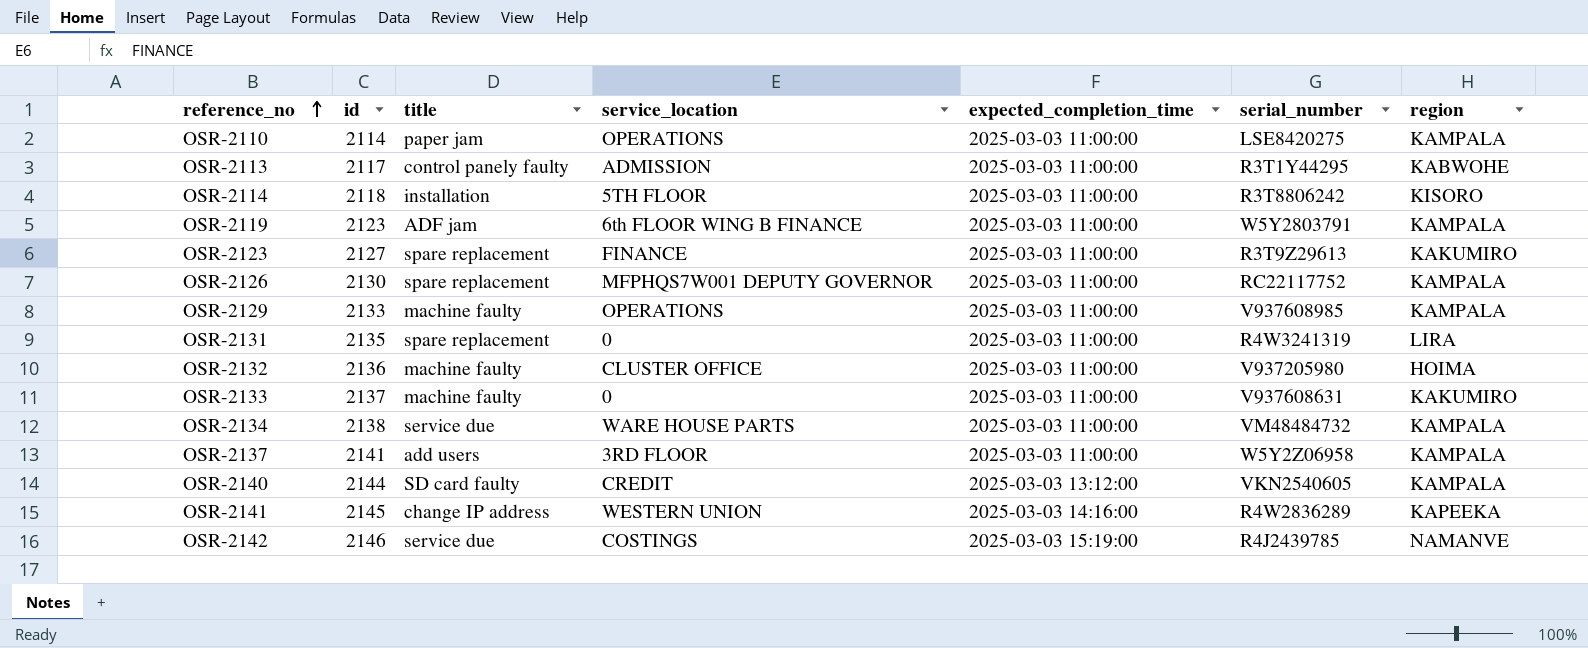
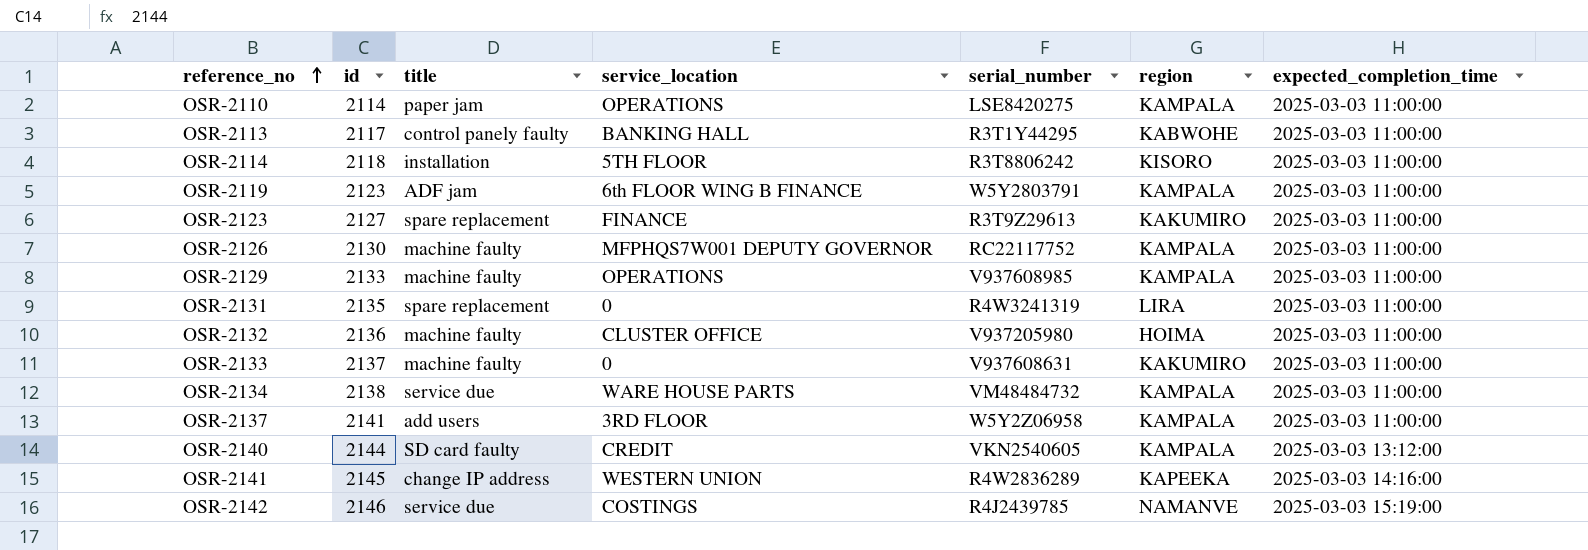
column expected_completion_time | position: 5 -> 7
OSR-2113 | service_location: ADMISSION -> BANKING HALL
OSR-2126 | title: spare replacement -> machine faulty

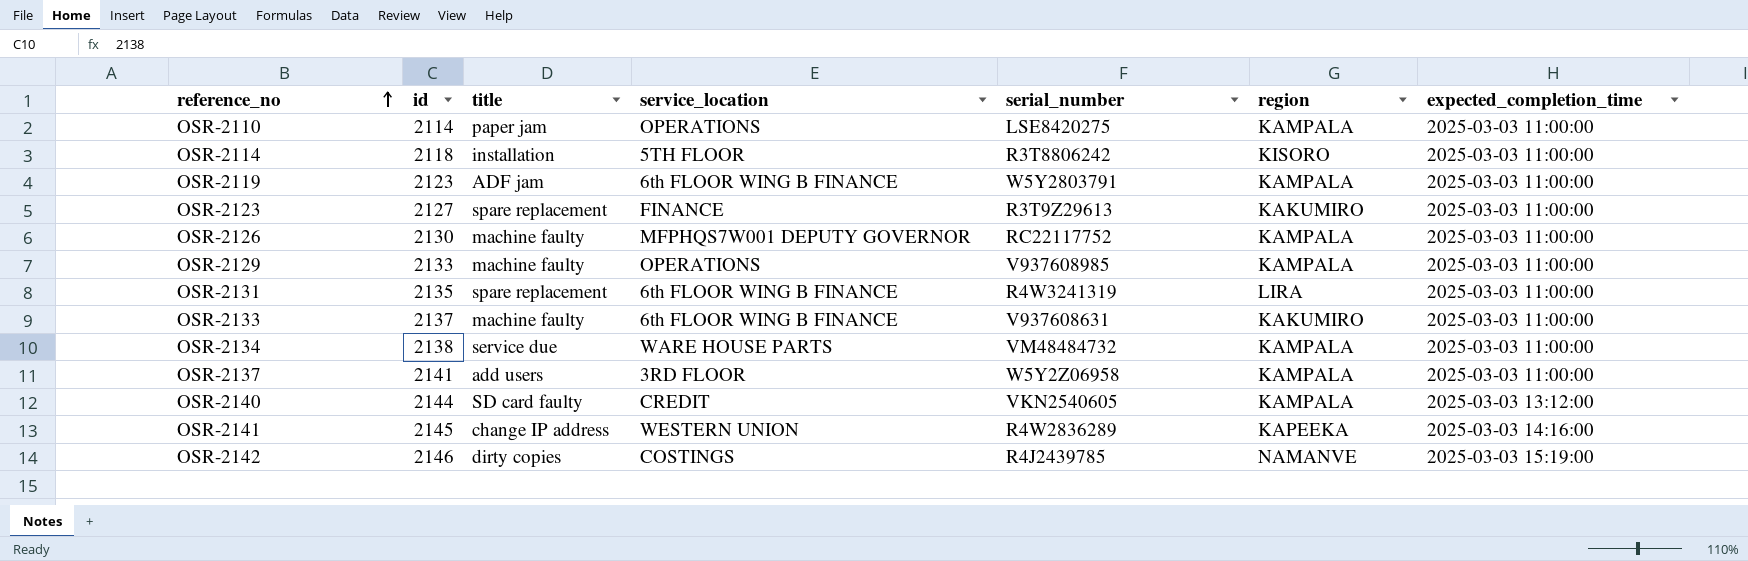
row OSR-2113: 2117 | control panely faulty | BANKING HALL | R3T1Y44295 | KABWOHE | 2025-03-03 11:00:00 -> none
row OSR-2132: 2136 | machine faulty | CLUSTER OFFICE | V937205980 | HOIMA | 2025-03-03 11:00:00 -> none
OSR-2131 | service_location: 0 -> 6th FLOOR WING B FINANCE
OSR-2133 | service_location: 0 -> 6th FLOOR WING B FINANCE
OSR-2142 | title: service due -> dirty copies

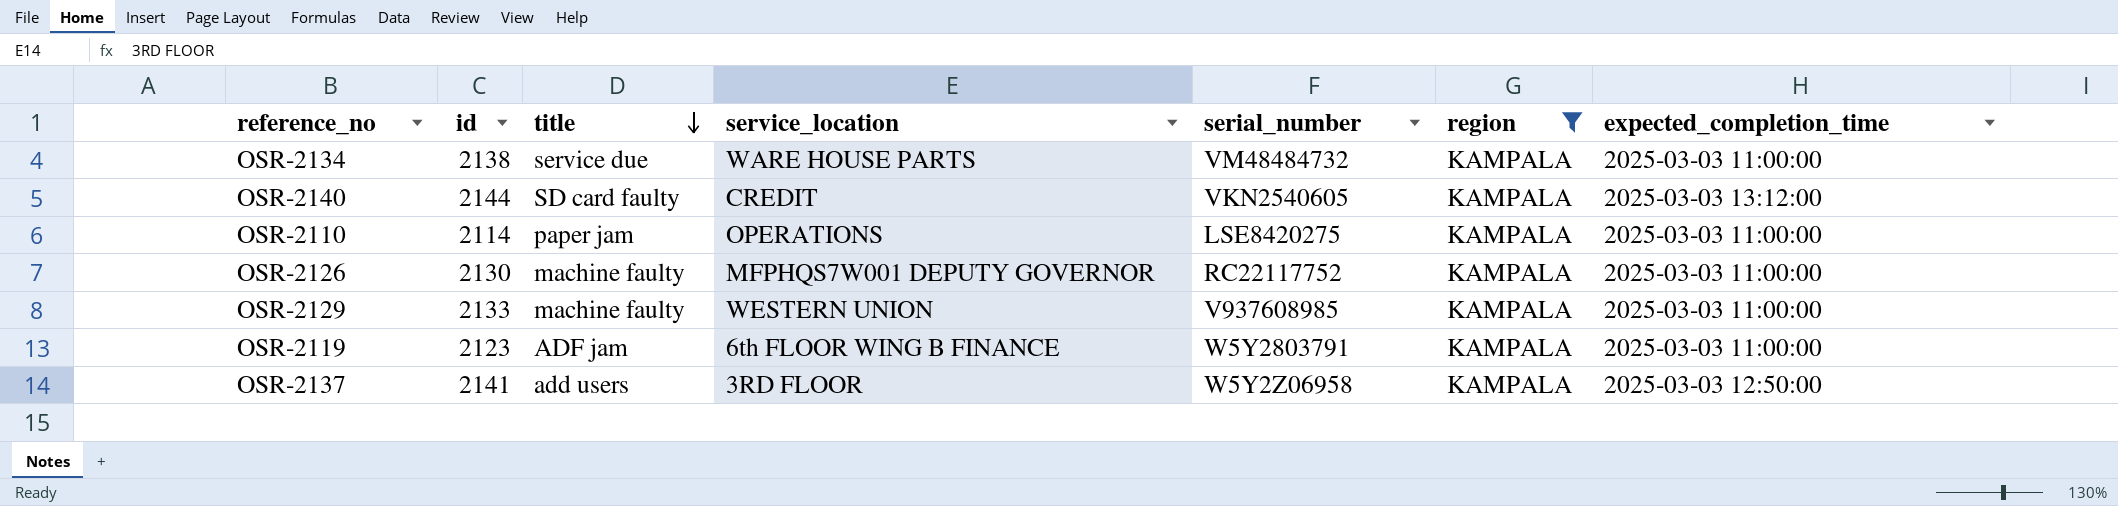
filter: none -> region = KAMPALA
row order: reference_no ascending -> title descending
OSR-2129 | service_location: OPERATIONS -> WESTERN UNION
OSR-2137 | expected_completion_time: 2025-03-03 11:00:00 -> 2025-03-03 12:50:00

